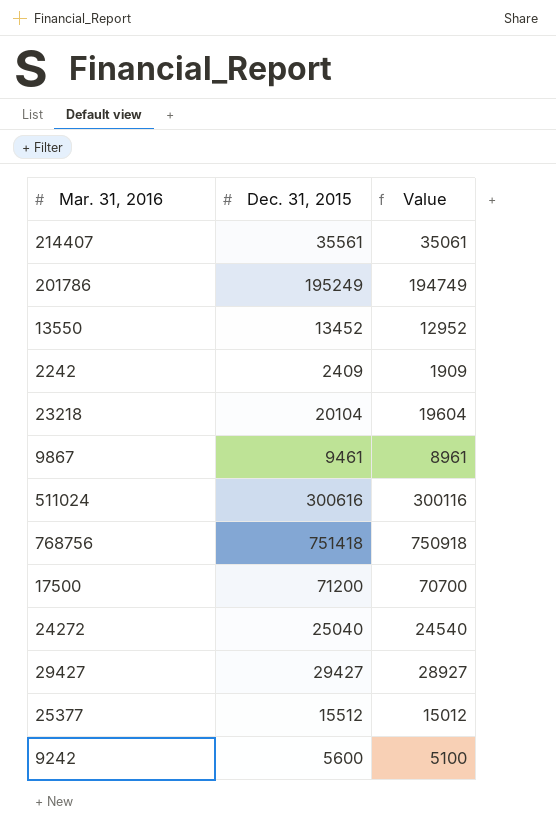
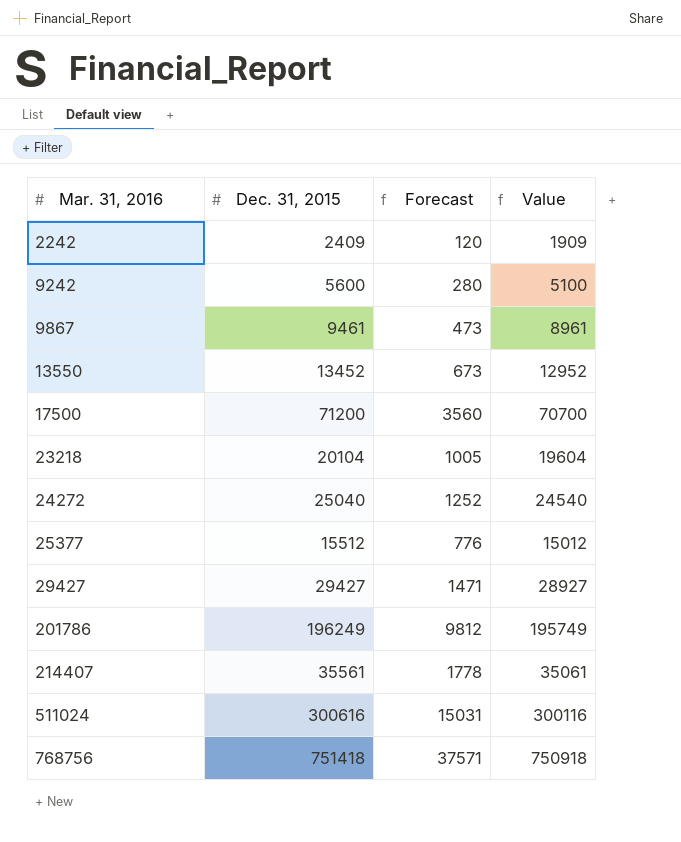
row order: none -> Mar. 31, 2016 ascending
column Forecast | formula: none -> [Dec. 31, 2015] * 0.05
201786 | Dec. 31, 2015: 195249 -> 196249
201786 | Value: 194749 -> 195749

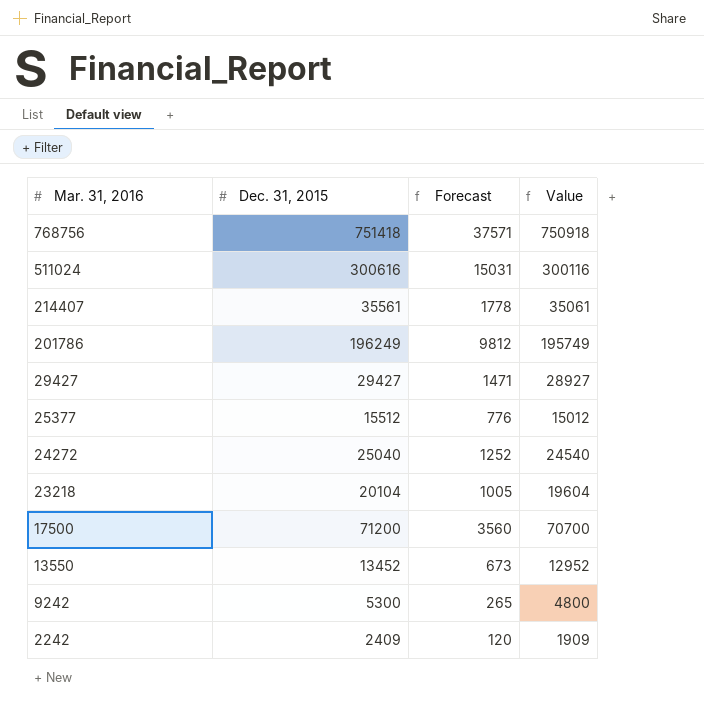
row order: Mar. 31, 2016 ascending -> Mar. 31, 2016 descending
row 9867: 9461 | 473 | 8961 -> none
9242 | Dec. 31, 2015: 5600 -> 5300
9242 | Forecast: 280 -> 265
9242 | Value: 5100 -> 4800

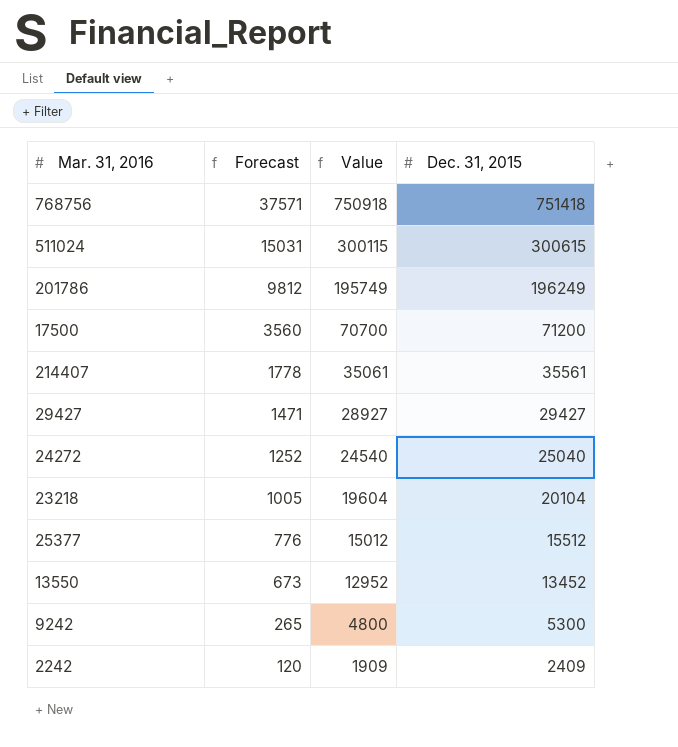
row order: Mar. 31, 2016 descending -> Forecast descending
column Dec. 31, 2015 | position: 2 -> 4
511024 | Value: 300116 -> 300115
511024 | Dec. 31, 2015: 300616 -> 300615

